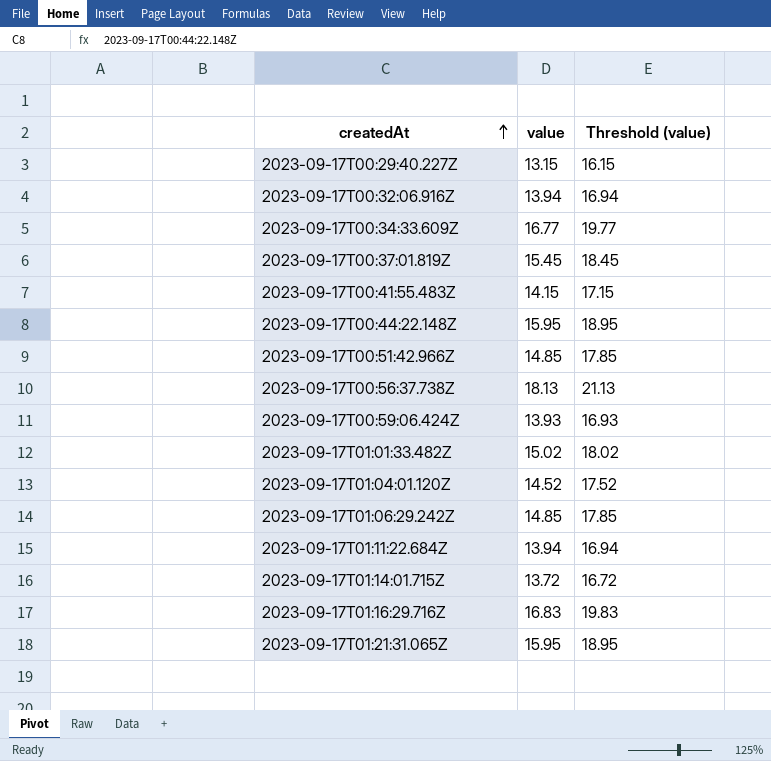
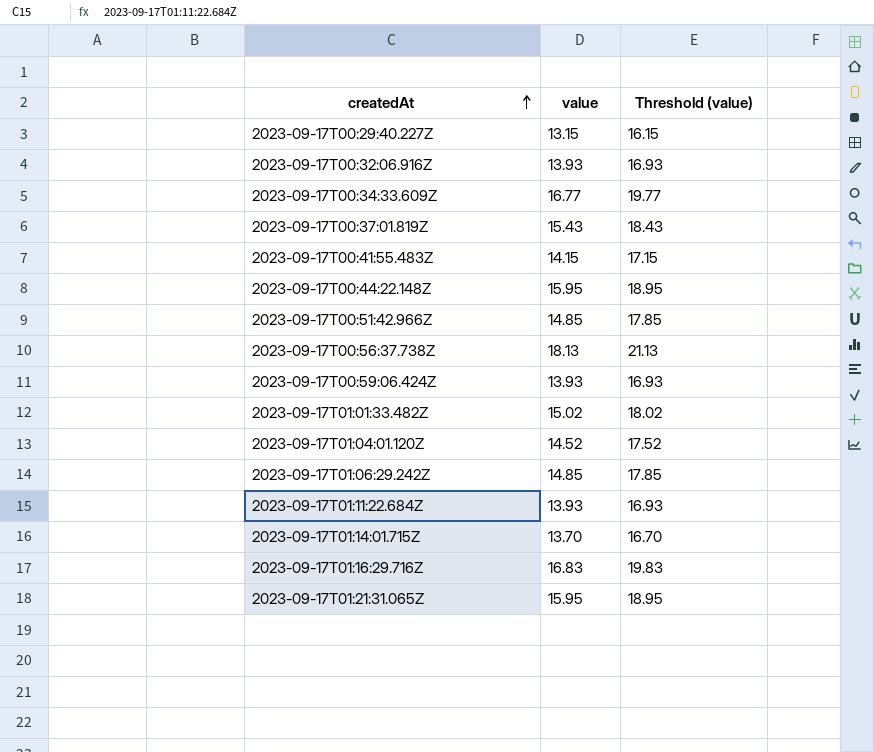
2023-09-17T00:32:06.916Z | value: 13.94 -> 13.93
2023-09-17T00:32:06.916Z | Threshold (value): 16.94 -> 16.93
2023-09-17T00:37:01.819Z | value: 15.45 -> 15.43
2023-09-17T00:37:01.819Z | Threshold (value): 18.45 -> 18.43
2023-09-17T01:11:22.684Z | value: 13.94 -> 13.93
2023-09-17T01:11:22.684Z | Threshold (value): 16.94 -> 16.93
2023-09-17T01:14:01.715Z | value: 13.72 -> 13.70
2023-09-17T01:14:01.715Z | Threshold (value): 16.72 -> 16.70

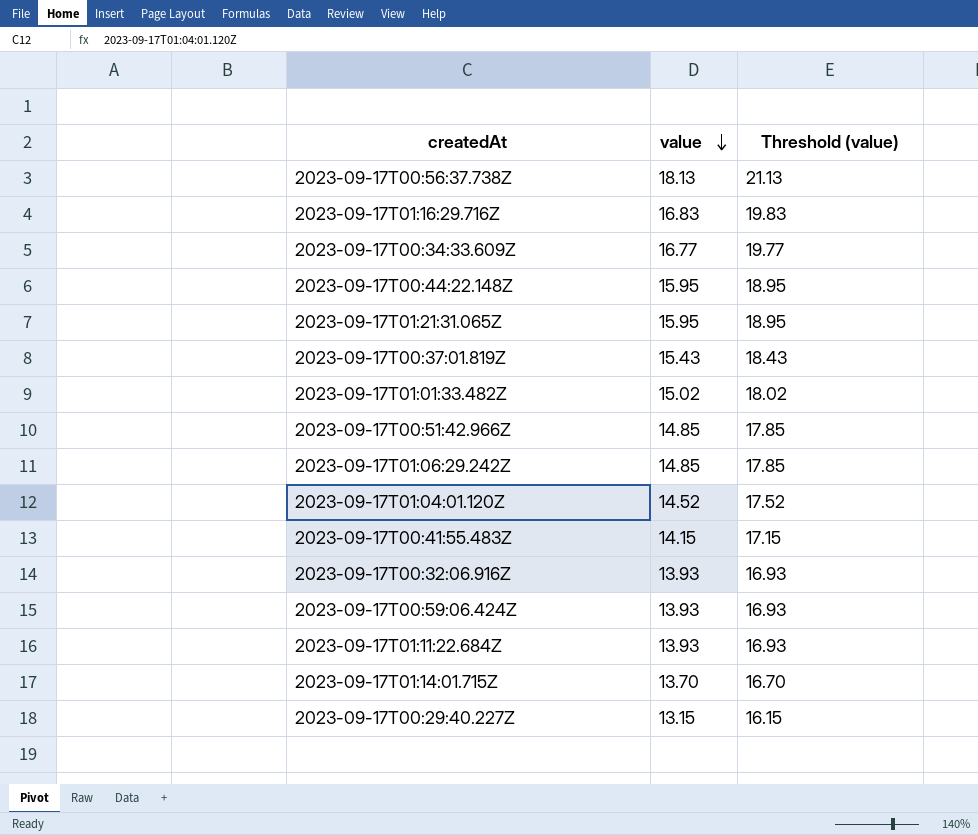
row order: createdAt ascending -> value descending

